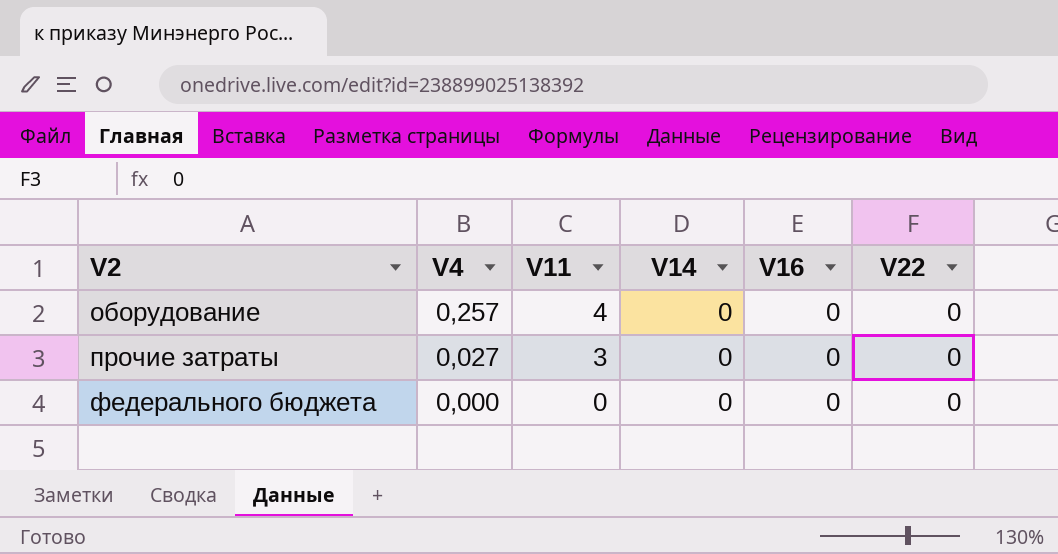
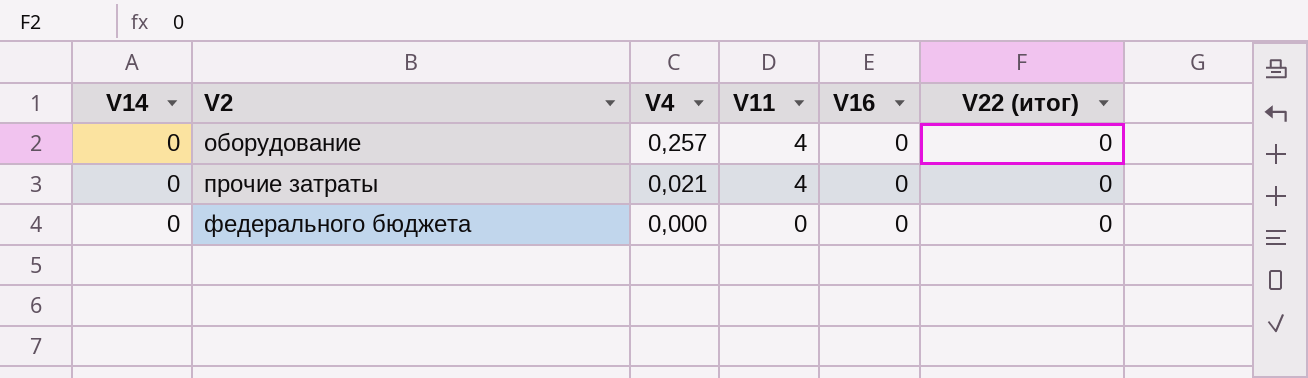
column V14 | position: 4 -> 1
column name: V22 -> V22 (итог)
прочие затраты | V4: 0,027 -> 0,021
прочие затраты | V11: 3 -> 4

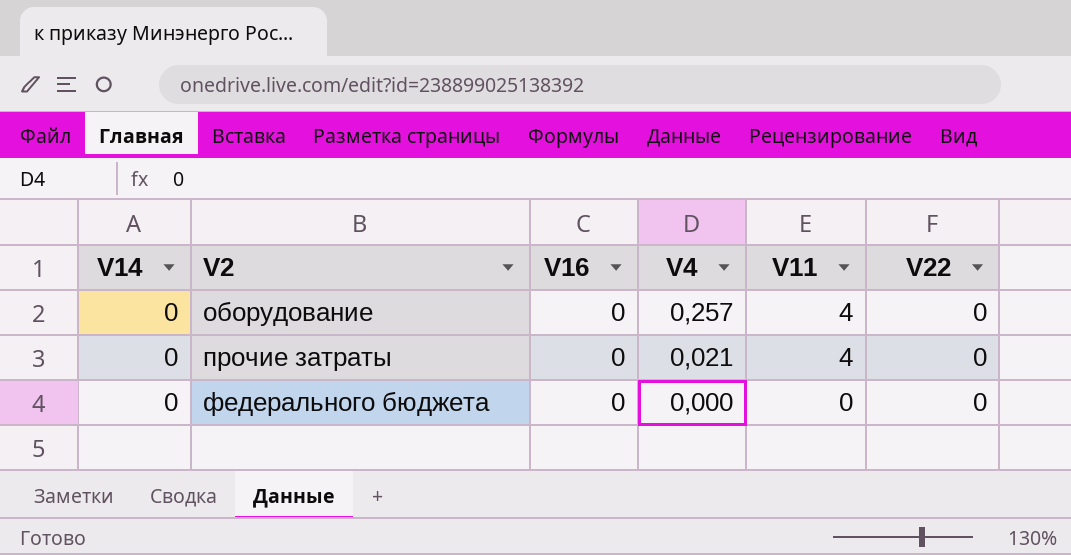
column V16 | position: 5 -> 3
column name: V22 (итог) -> V22

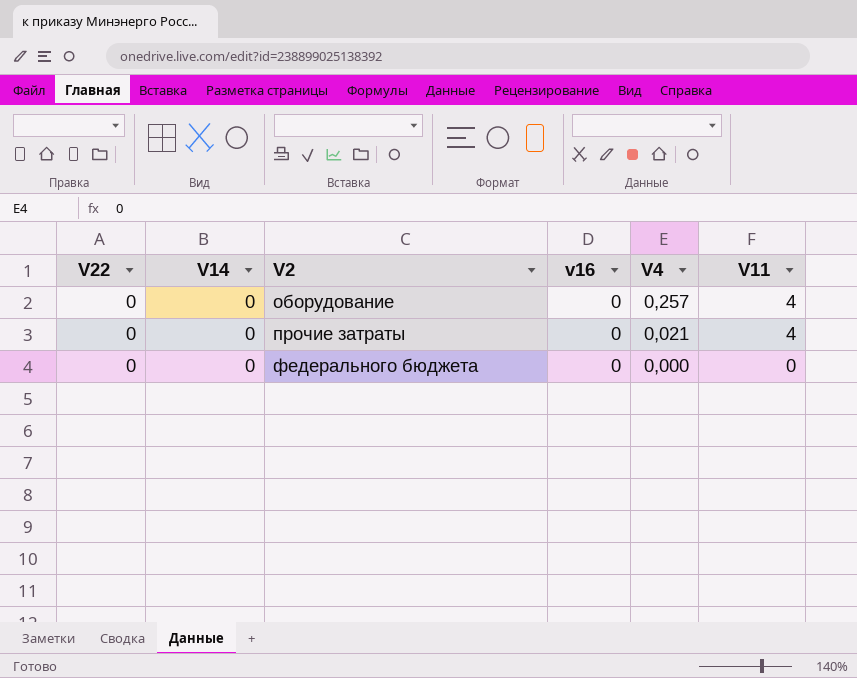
column V22 | position: 6 -> 1
column name: V16 -> v16

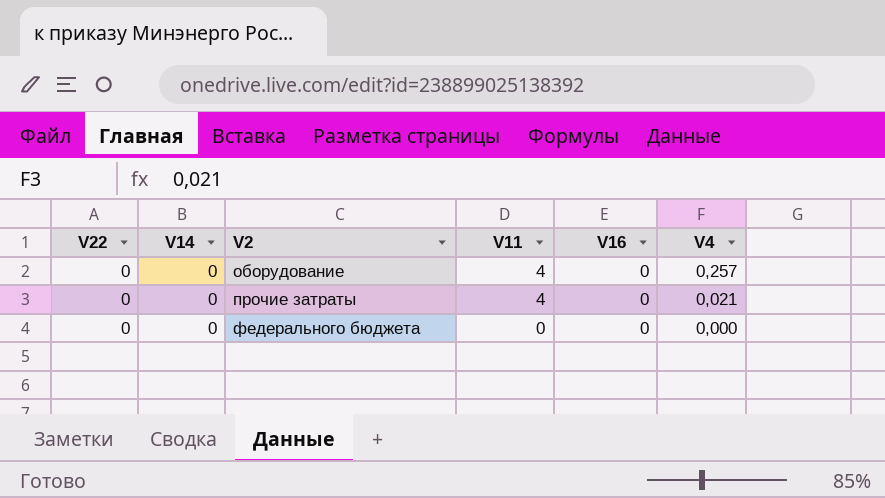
column V11 | position: 6 -> 4
column name: v16 -> V16

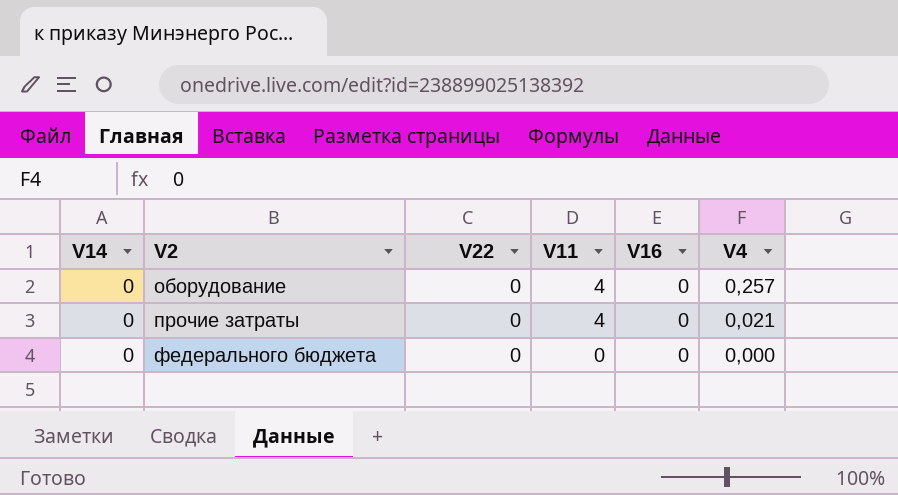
column V22 | position: 1 -> 3

